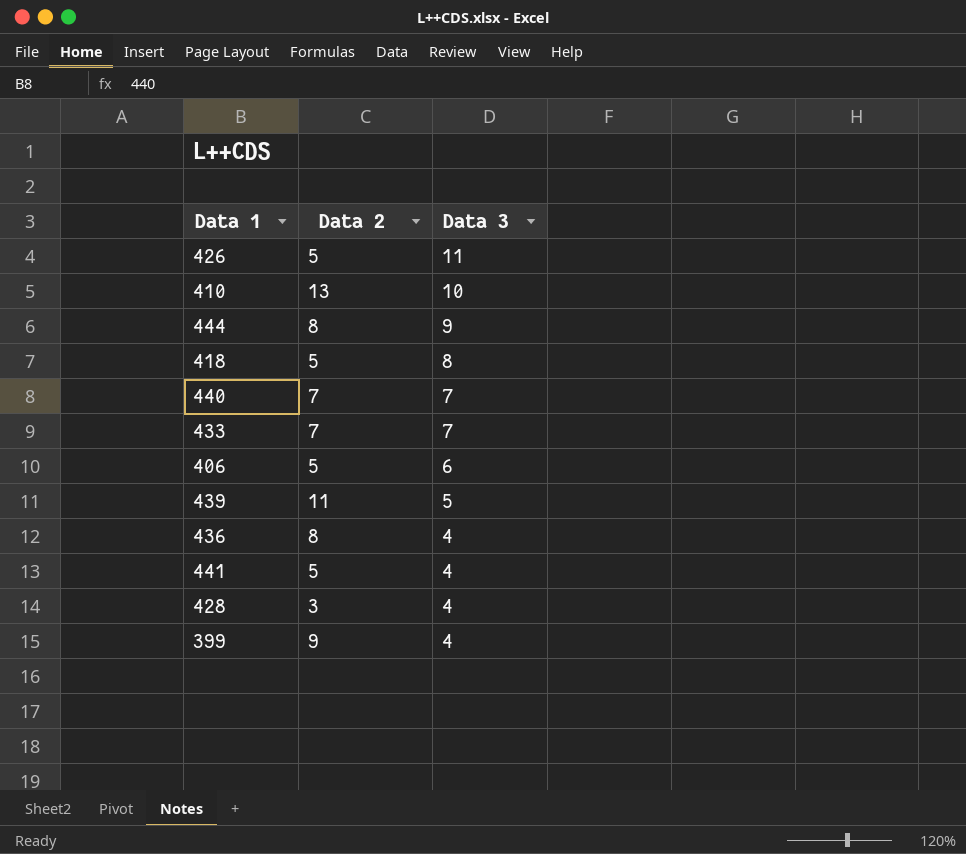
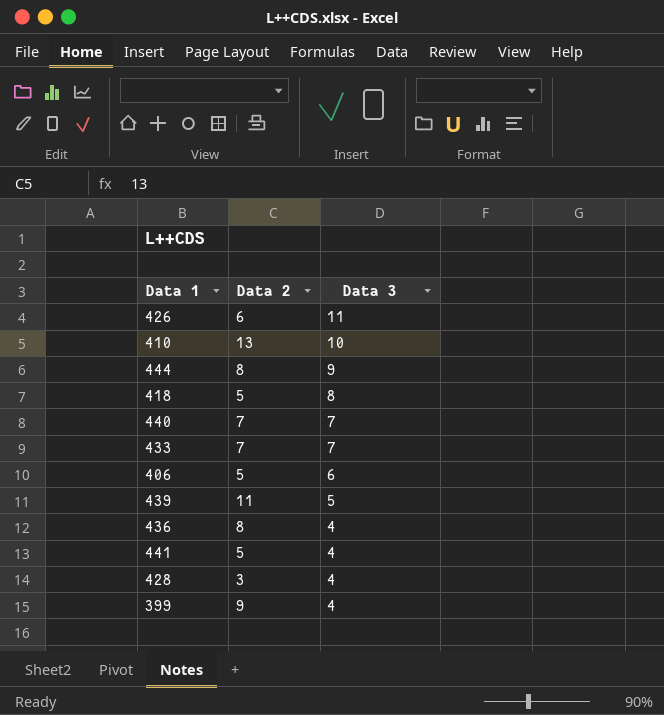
426 | Data 2: 5 -> 6

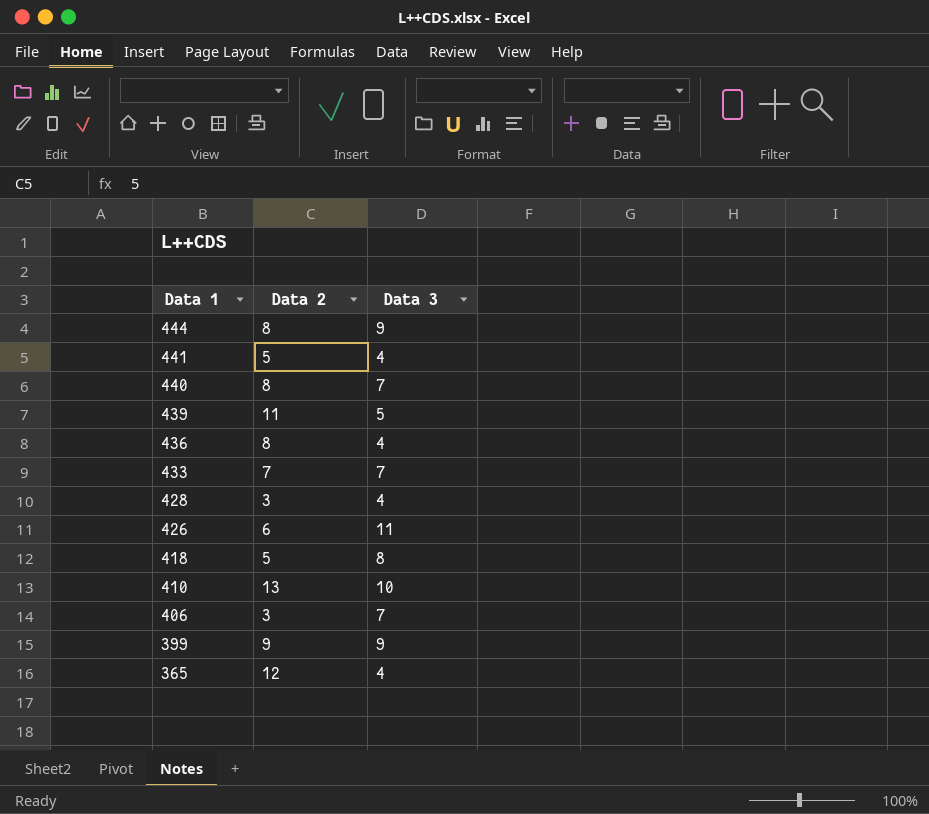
row order: Data 3 descending -> Data 1 descending
440 | Data 2: 7 -> 8
406 | Data 2: 5 -> 3
406 | Data 3: 6 -> 7
399 | Data 3: 4 -> 9
row 365: none -> 12 | 4

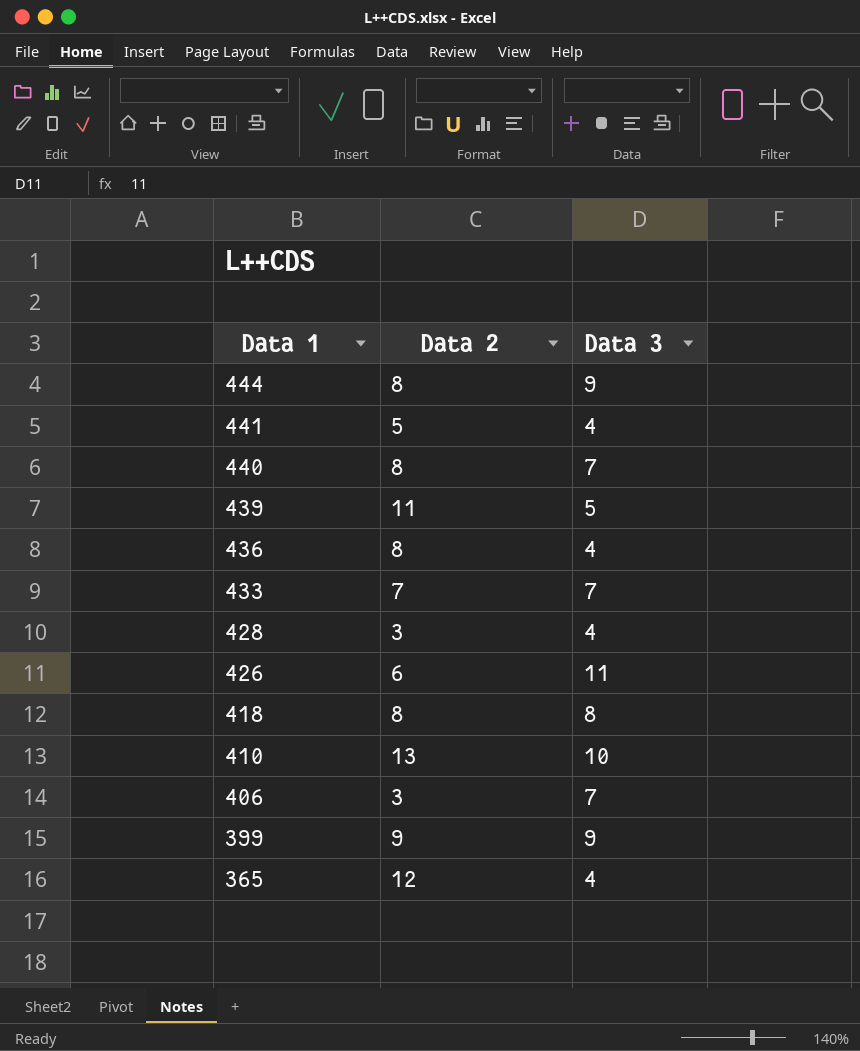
418 | Data 2: 5 -> 8

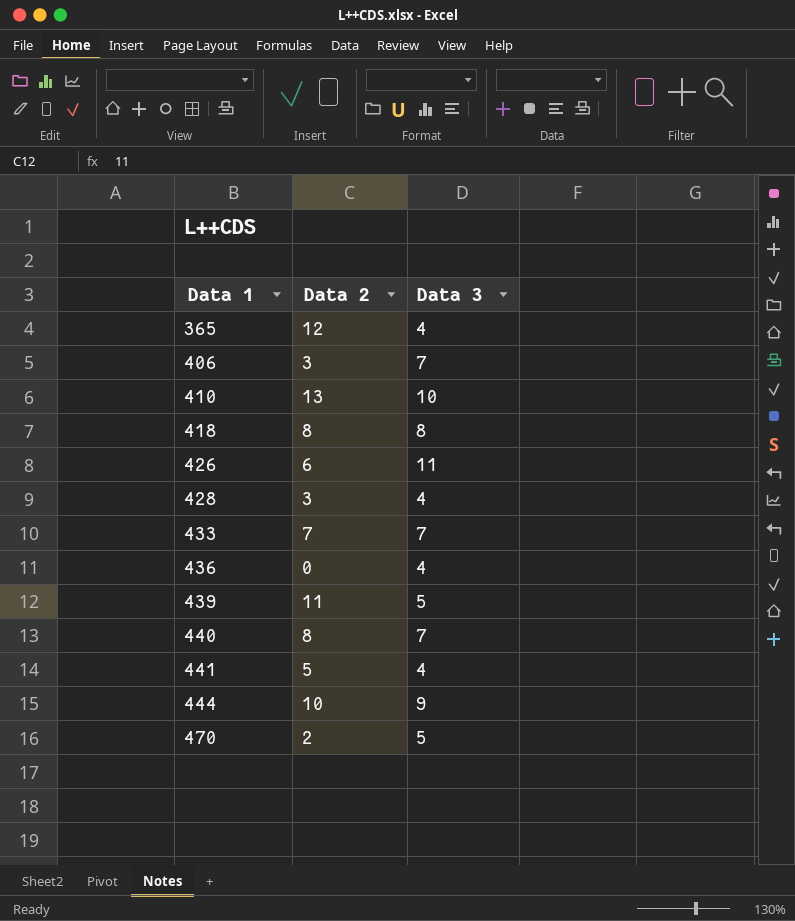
row order: Data 1 descending -> Data 1 ascending
row 399: 9 | 9 -> none
436 | Data 2: 8 -> 0
444 | Data 2: 8 -> 10
row 470: none -> 2 | 5

